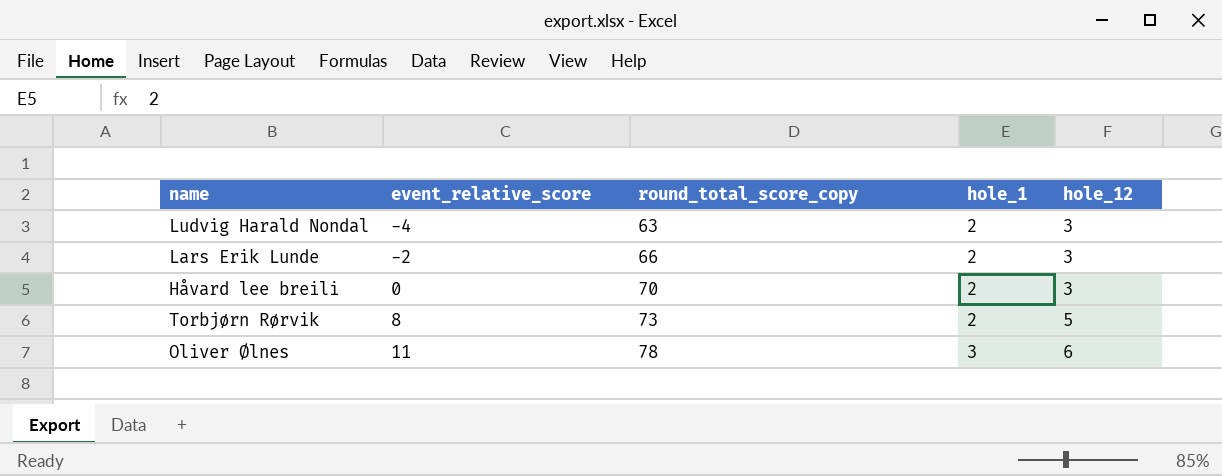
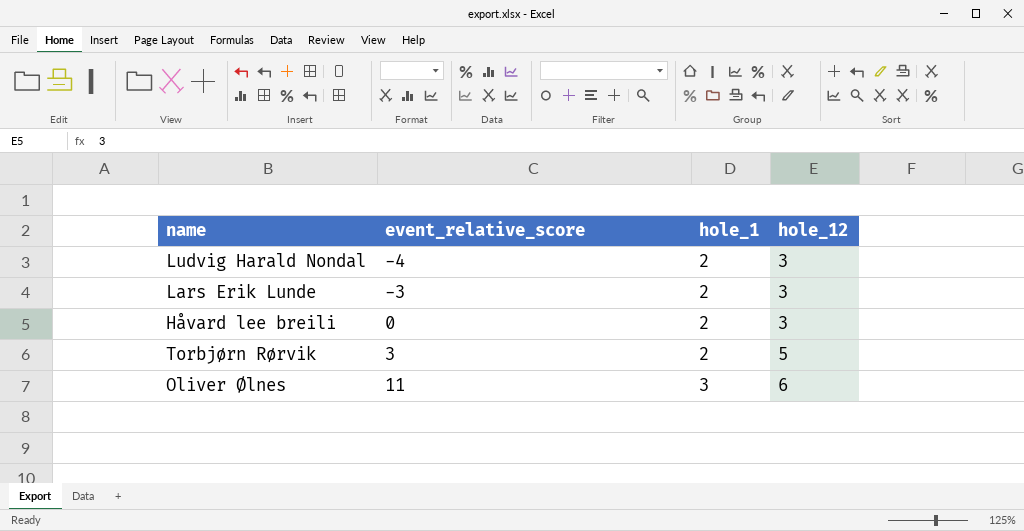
column round_total_score_copy | position: 3 -> none
Lars Erik Lunde | event_relative_score: -2 -> -3
Torbjørn Rørvik | event_relative_score: 8 -> 3

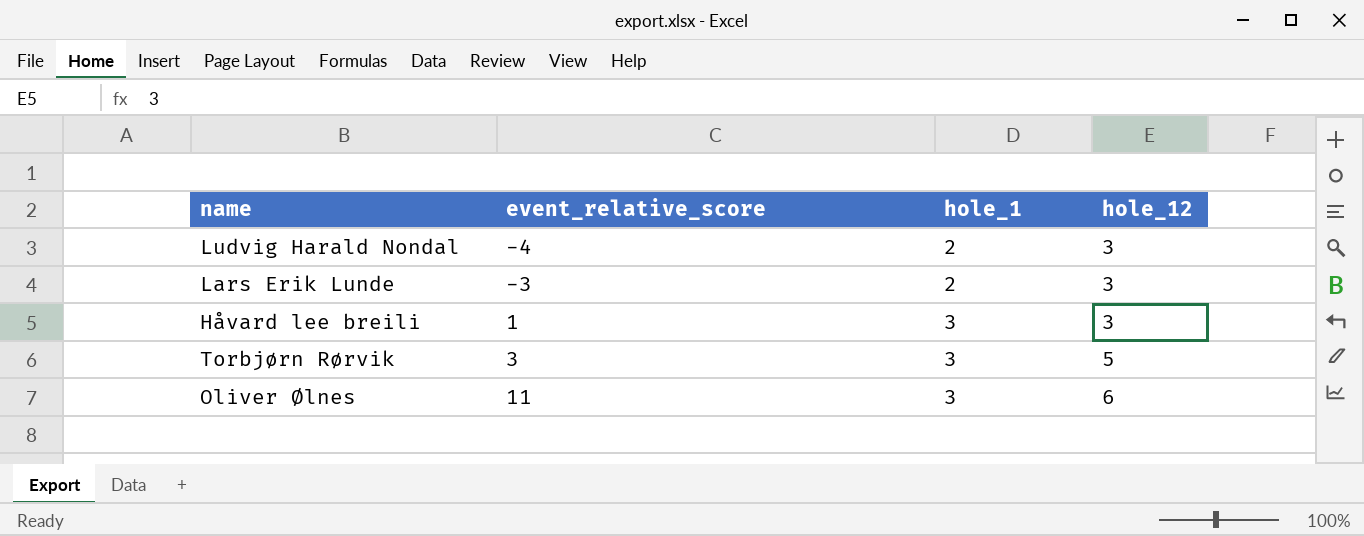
Håvard lee breili | event_relative_score: 0 -> 1
Håvard lee breili | hole_1: 2 -> 3
Torbjørn Rørvik | hole_1: 2 -> 3

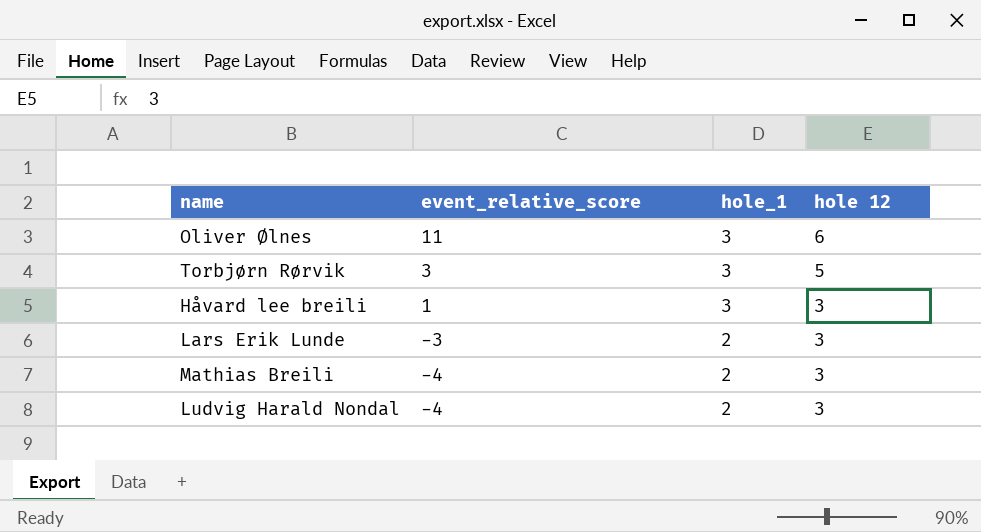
row order: event_relative_score ascending -> event_relative_score descending
column name: hole_12 -> hole 12
row Mathias Breili: none -> -4 | 2 | 3

